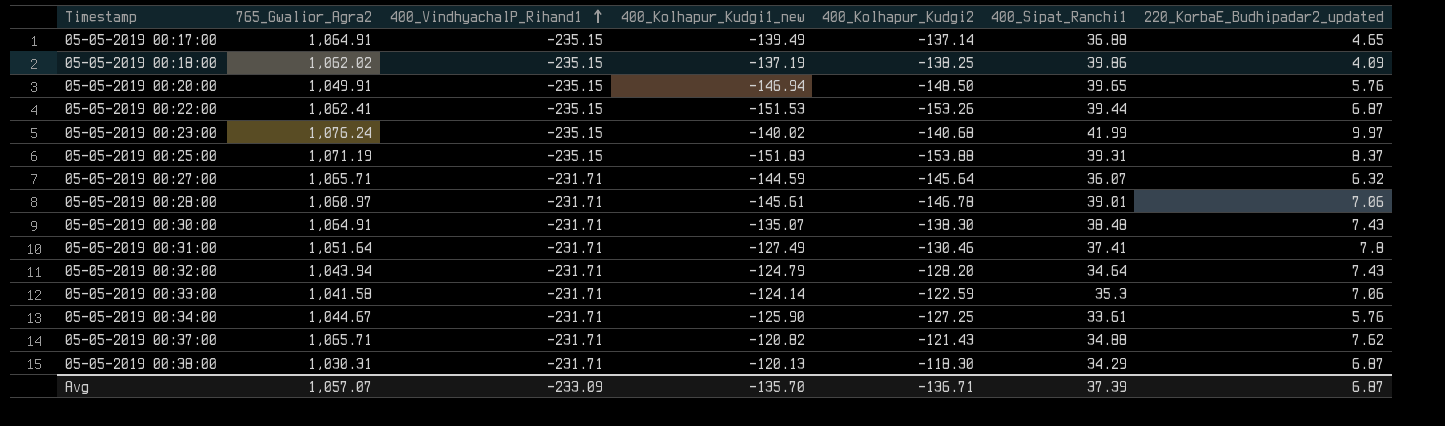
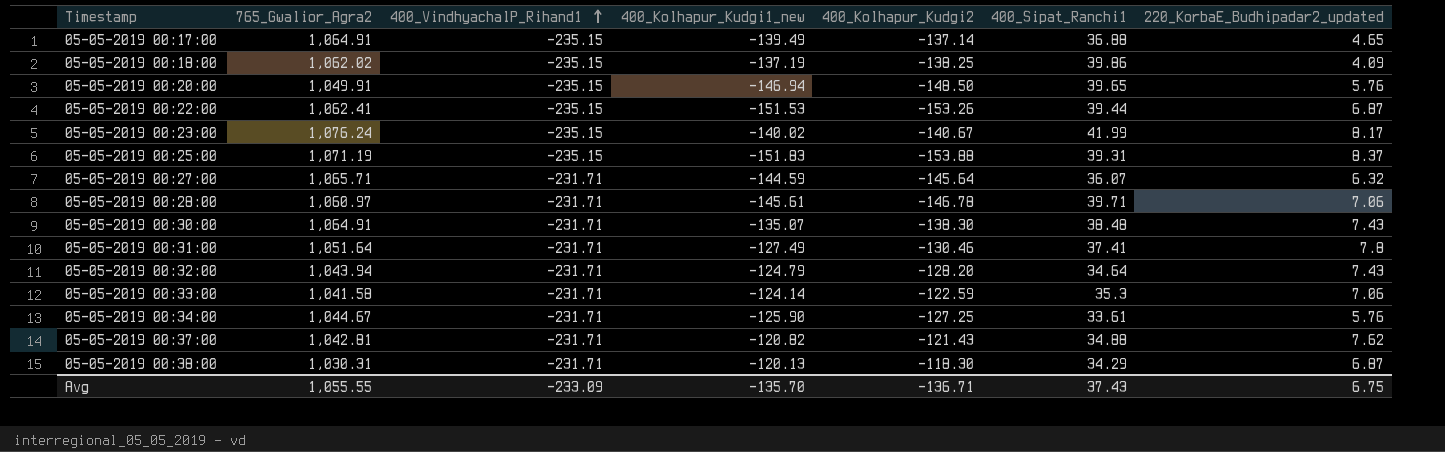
05-05-2019 00:23:00 | 400_Kolhapur_Kudgi2: -140.68 -> -140.67
05-05-2019 00:23:00 | 220_KorbaE_Budhipadar2_updated: 9.97 -> 8.17
05-05-2019 00:28:00 | 400_Sipat_Ranchi1: 39.01 -> 39.71
05-05-2019 00:37:00 | 765_Gwalior_Agra2: 1,065.71 -> 1,042.81
Avg | 765_Gwalior_Agra2: 1,057.07 -> 1,055.55
Avg | 400_Sipat_Ranchi1: 37.39 -> 37.43
Avg | 220_KorbaE_Budhipadar2_updated: 6.87 -> 6.75

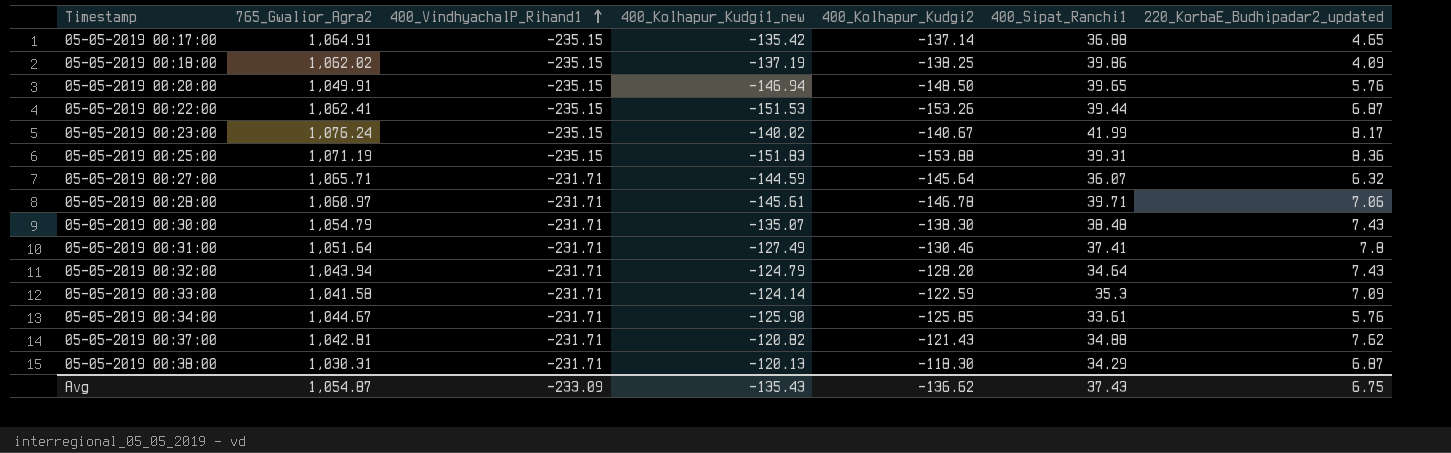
05-05-2019 00:17:00 | 400_Kolhapur_Kudgi1_new: -139.49 -> -135.42
05-05-2019 00:25:00 | 220_KorbaE_Budhipadar2_updated: 8.37 -> 8.36
05-05-2019 00:30:00 | 765_Gwalior_Agra2: 1,064.91 -> 1,054.79
05-05-2019 00:33:00 | 220_KorbaE_Budhipadar2_updated: 7.06 -> 7.09
05-05-2019 00:34:00 | 400_Kolhapur_Kudgi2: -127.25 -> -125.85
Avg | 765_Gwalior_Agra2: 1,055.55 -> 1,054.87
Avg | 400_Kolhapur_Kudgi1_new: -135.70 -> -135.43
Avg | 400_Kolhapur_Kudgi2: -136.71 -> -136.62

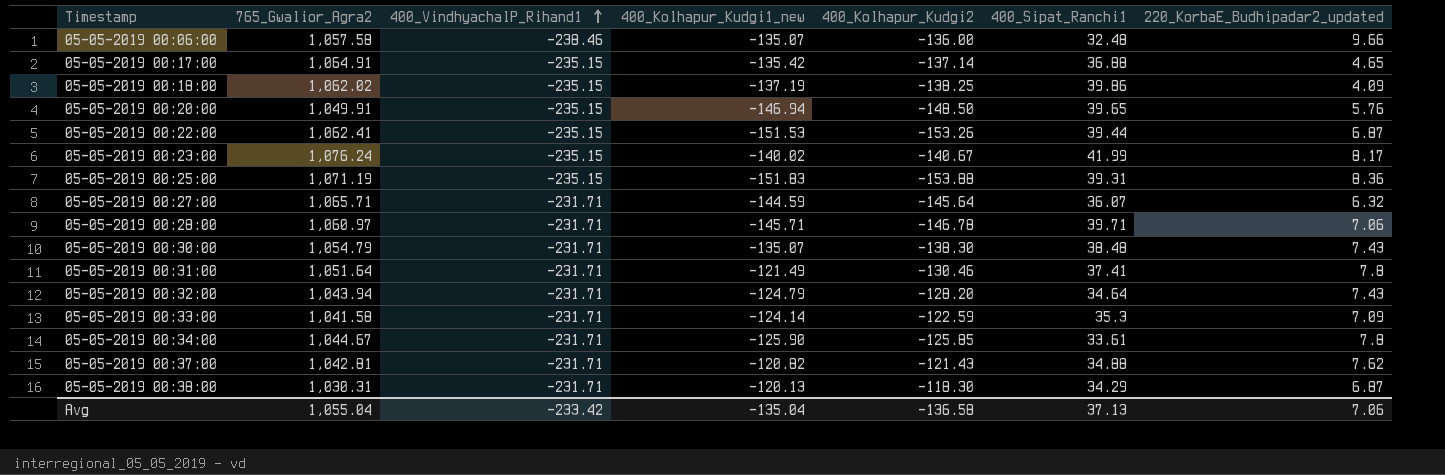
row 05-05-2019 00:06:00: none -> 1,057.58 | -238.46 | -135.07 | -136.00 | 32.48 | 9.66
05-05-2019 00:28:00 | 400_Kolhapur_Kudgi1_new: -145.61 -> -145.71
05-05-2019 00:31:00 | 400_Kolhapur_Kudgi1_new: -127.49 -> -121.49
05-05-2019 00:34:00 | 220_KorbaE_Budhipadar2_updated: 5.76 -> 7.8
Avg | 765_Gwalior_Agra2: 1,054.87 -> 1,055.04
Avg | 400_VindhyachalP_Rihand1: -233.09 -> -233.42
Avg | 400_Kolhapur_Kudgi1_new: -135.43 -> -135.04
Avg | 400_Kolhapur_Kudgi2: -136.62 -> -136.58
Avg | 400_Sipat_Ranchi1: 37.43 -> 37.13
Avg | 220_KorbaE_Budhipadar2_updated: 6.75 -> 7.06

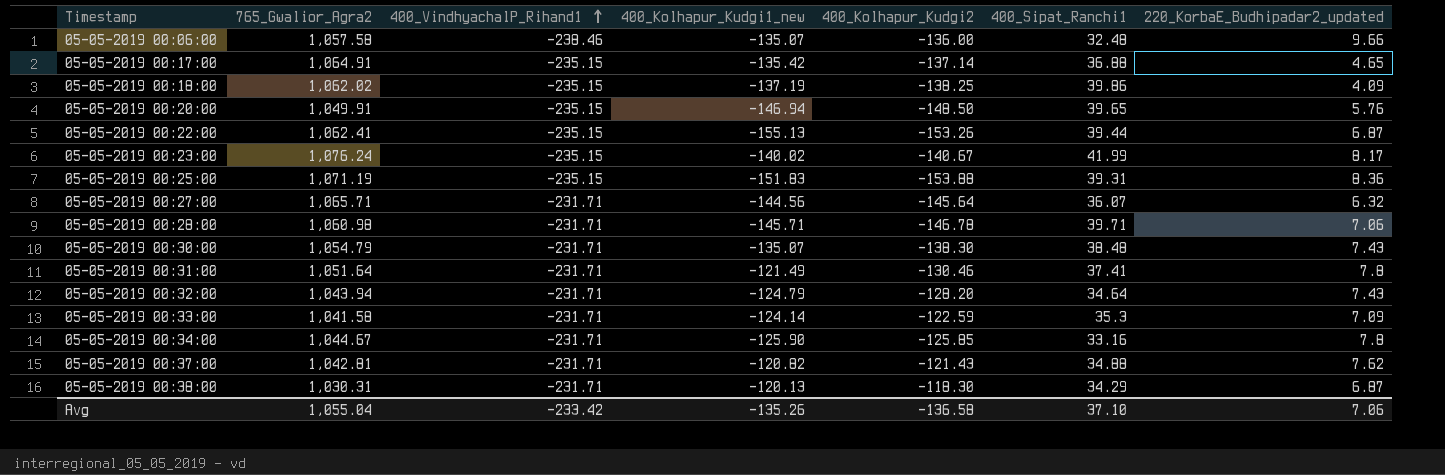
05-05-2019 00:22:00 | 400_Kolhapur_Kudgi1_new: -151.53 -> -155.13
05-05-2019 00:27:00 | 400_Kolhapur_Kudgi1_new: -144.59 -> -144.56
05-05-2019 00:28:00 | 765_Gwalior_Agra2: 1,060.97 -> 1,060.98
05-05-2019 00:34:00 | 400_Sipat_Ranchi1: 33.61 -> 33.16
Avg | 400_Kolhapur_Kudgi1_new: -135.04 -> -135.26
Avg | 400_Sipat_Ranchi1: 37.13 -> 37.10

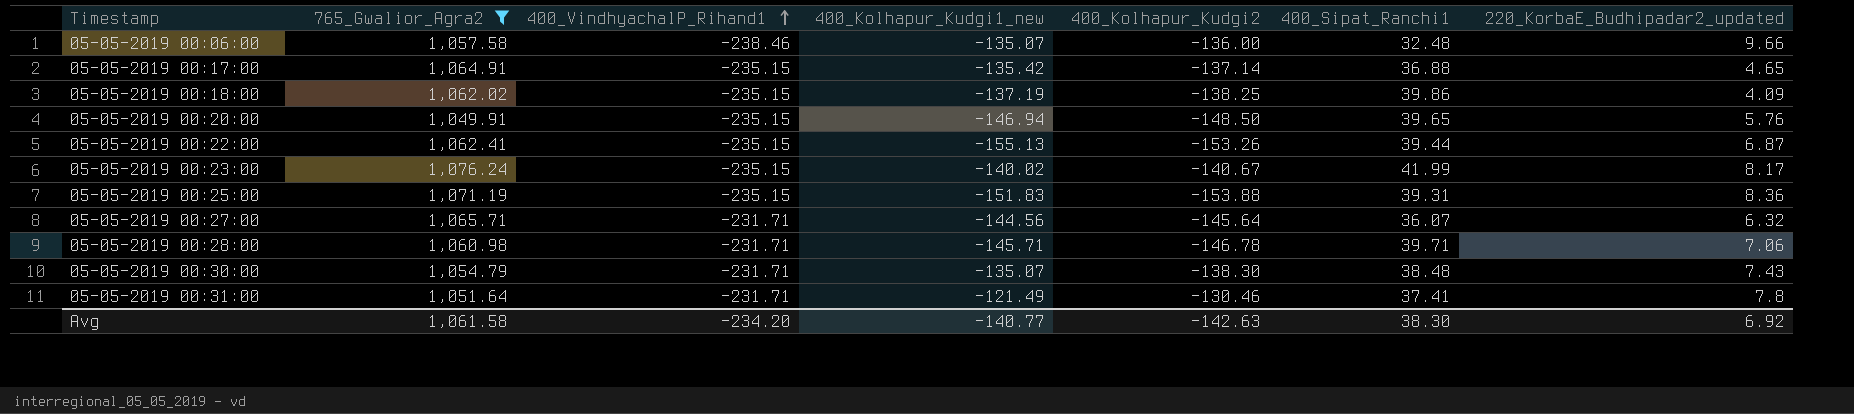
filter: none -> 765_Gwalior_Agra2 >= 1,049.91
Avg | 765_Gwalior_Agra2: 1,055.04 -> 1,061.58
Avg | 400_VindhyachalP_Rihand1: -233.42 -> -234.20
Avg | 400_Kolhapur_Kudgi1_new: -135.26 -> -140.77
Avg | 400_Kolhapur_Kudgi2: -136.58 -> -142.63
Avg | 400_Sipat_Ranchi1: 37.10 -> 38.30
Avg | 220_KorbaE_Budhipadar2_updated: 7.06 -> 6.92

